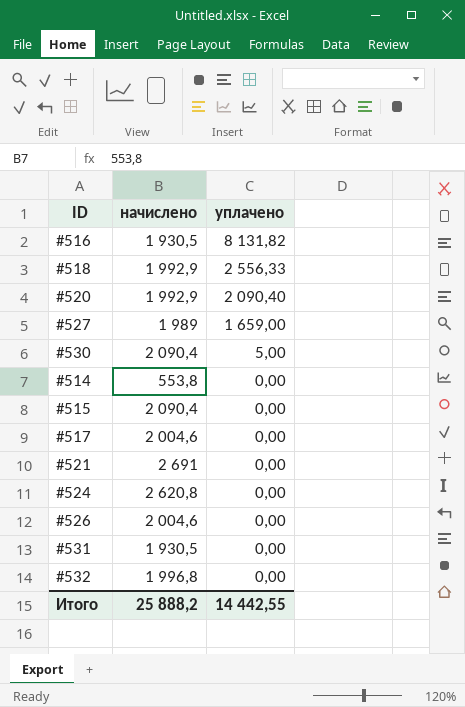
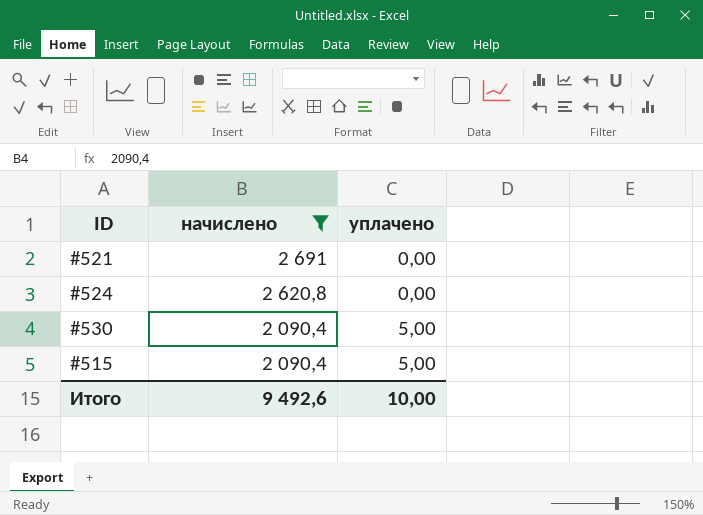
filter: none -> начислено >= 2 090,4
row order: уплачено descending -> начислено descending
#515 | уплачено: 0,00 -> 5,00
Итого | начислено: 25 888,2 -> 9 492,6
Итого | уплачено: 14 442,55 -> 10,00

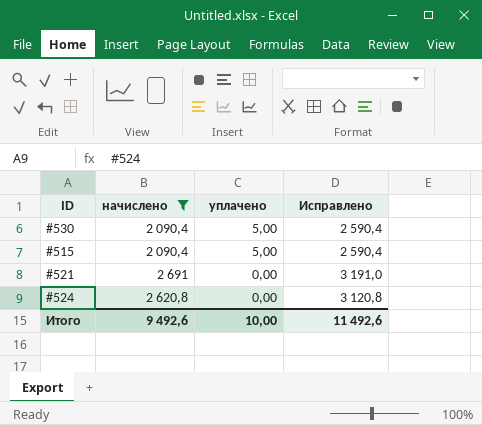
row order: начислено descending -> уплачено descending
column Исправлено | formula: none -> [начислено] + 500

